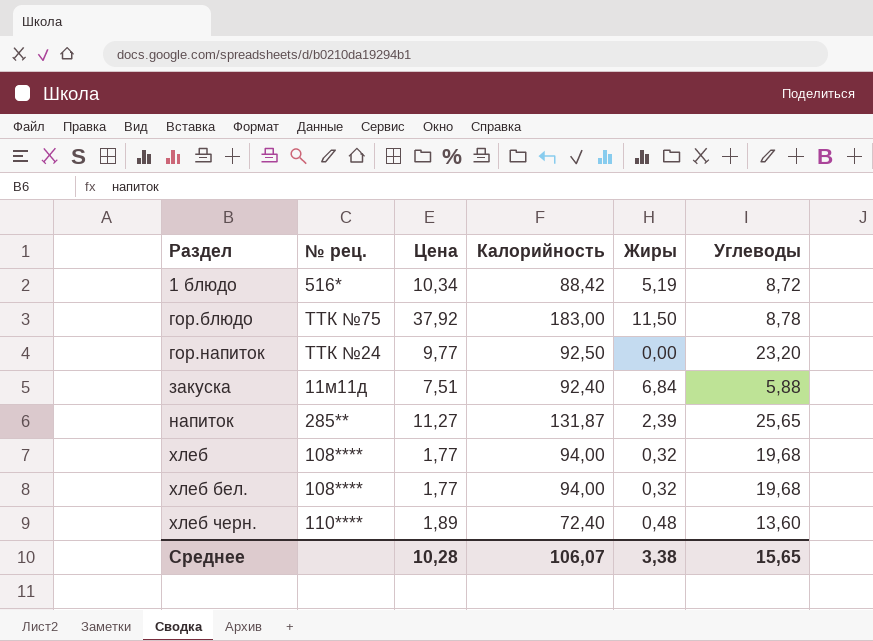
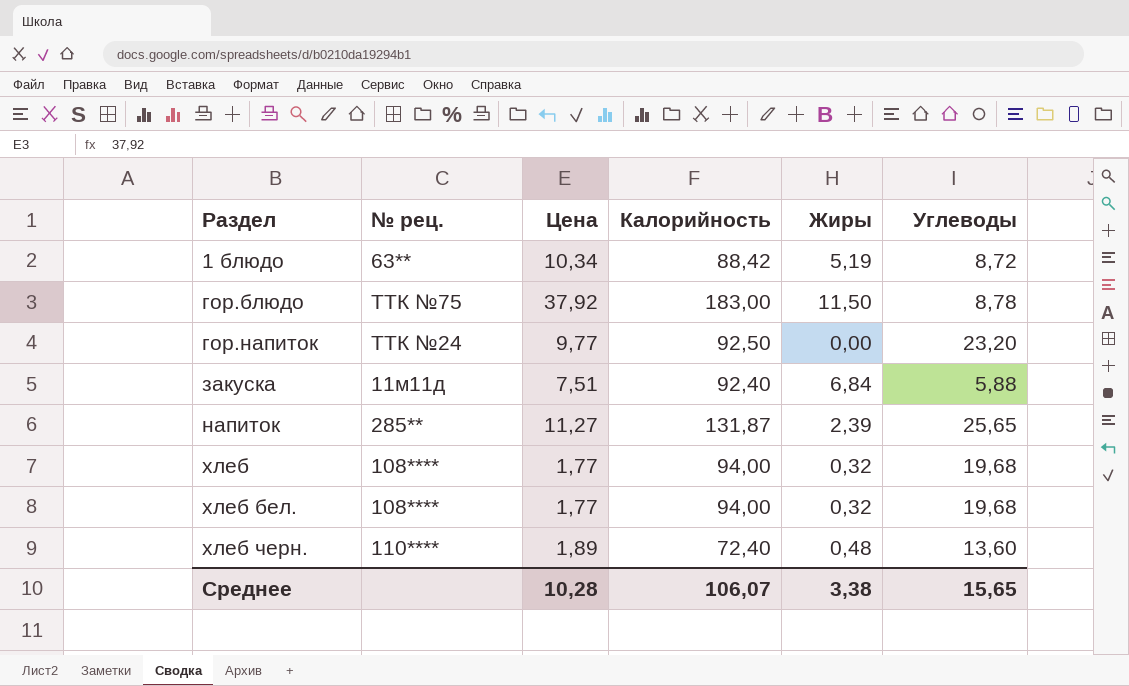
1 блюдо | № рец.: 516* -> 63**

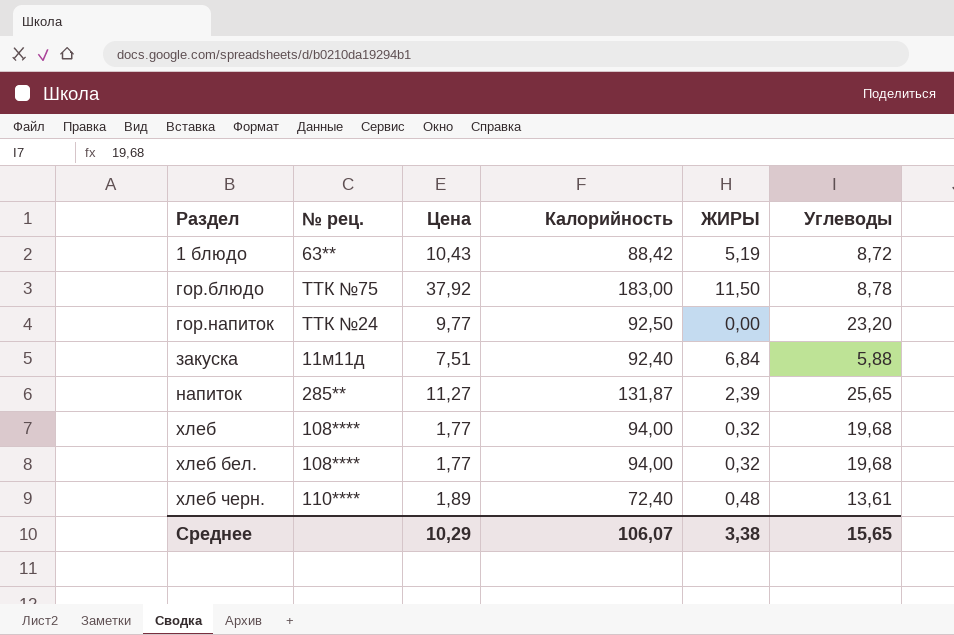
column name: Жиры -> ЖИРЫ
1 блюдо | Цена: 10,34 -> 10,43
хлеб черн. | Углеводы: 13,60 -> 13,61
Среднее | Цена: 10,28 -> 10,29

